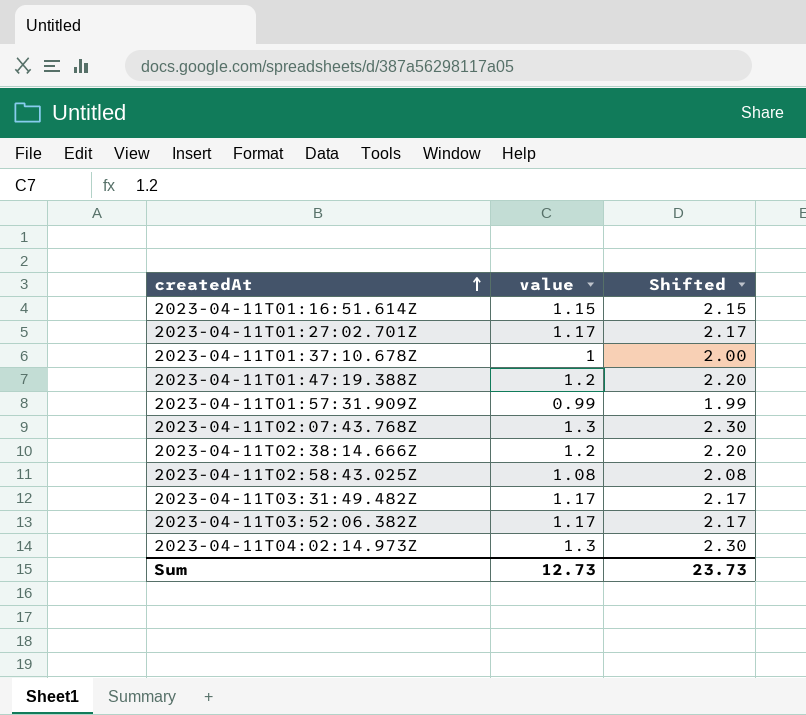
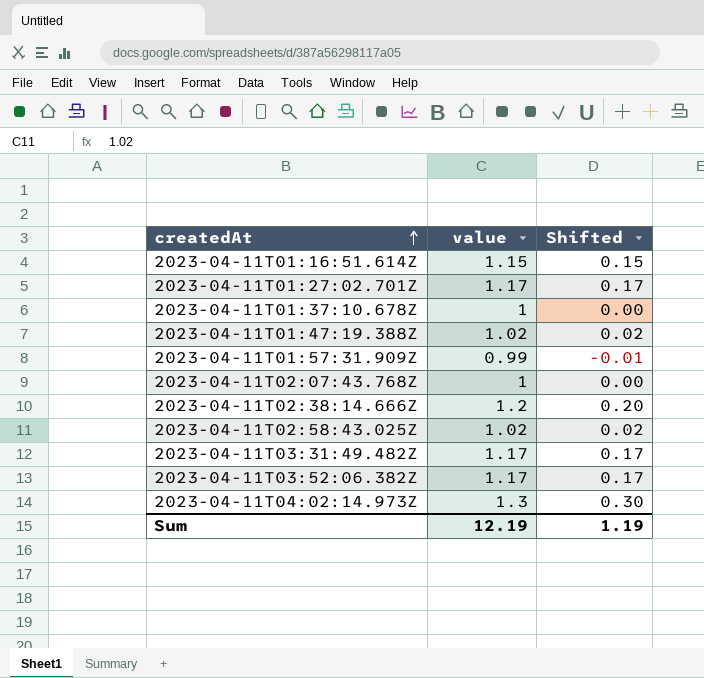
column Shifted | formula: [value] + 1 -> [value] - 1
2023-04-11T01:47:19.388Z | value: 1.2 -> 1.02
2023-04-11T02:07:43.768Z | value: 1.3 -> 1
2023-04-11T02:58:43.025Z | value: 1.08 -> 1.02
Sum | value: 12.73 -> 12.19
Sum | Shifted: 23.73 -> 1.19

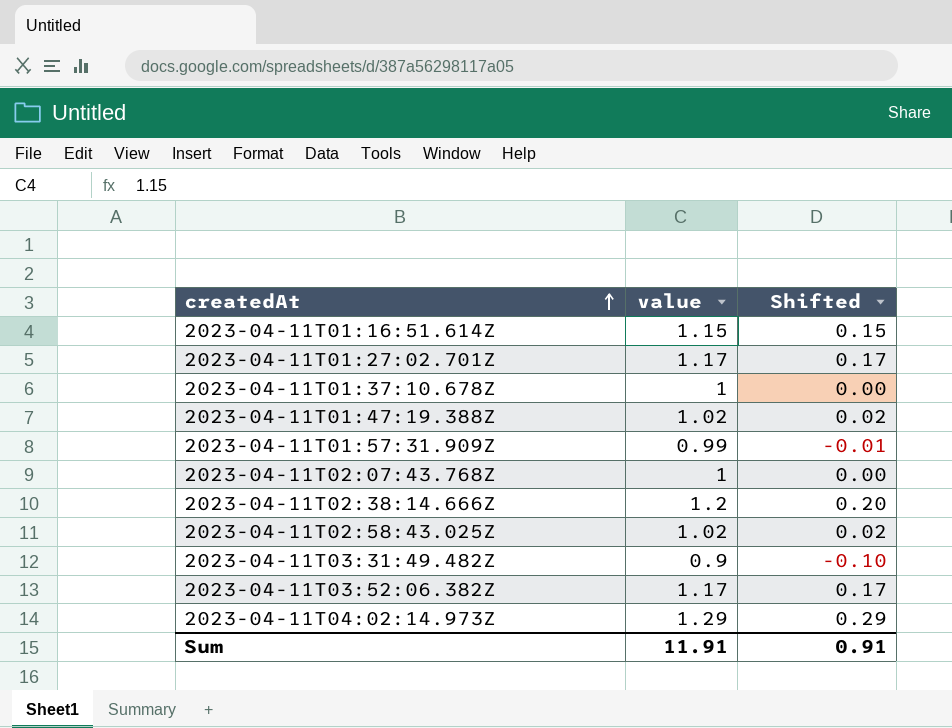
2023-04-11T03:31:49.482Z | value: 1.17 -> 0.9
2023-04-11T03:31:49.482Z | Shifted: 0.17 -> -0.10
2023-04-11T04:02:14.973Z | value: 1.3 -> 1.29
2023-04-11T04:02:14.973Z | Shifted: 0.30 -> 0.29
Sum | value: 12.19 -> 11.91
Sum | Shifted: 1.19 -> 0.91

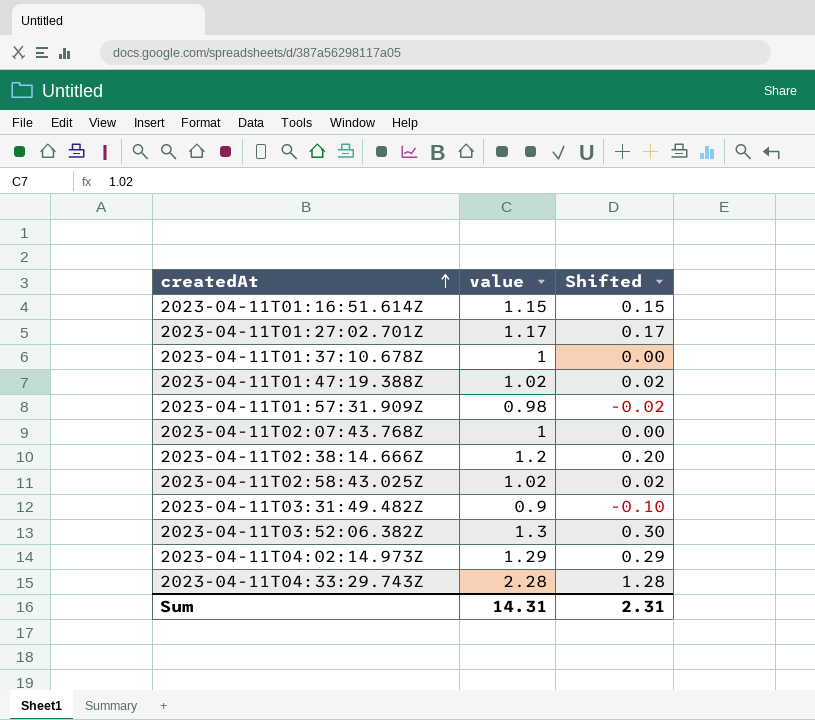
2023-04-11T01:57:31.909Z | value: 0.99 -> 0.98
2023-04-11T01:57:31.909Z | Shifted: -0.01 -> -0.02
2023-04-11T03:52:06.382Z | value: 1.17 -> 1.3
2023-04-11T03:52:06.382Z | Shifted: 0.17 -> 0.30
row 2023-04-11T04:33:29.743Z: none -> 2.28 | 1.28
Sum | value: 11.91 -> 14.31
Sum | Shifted: 0.91 -> 2.31

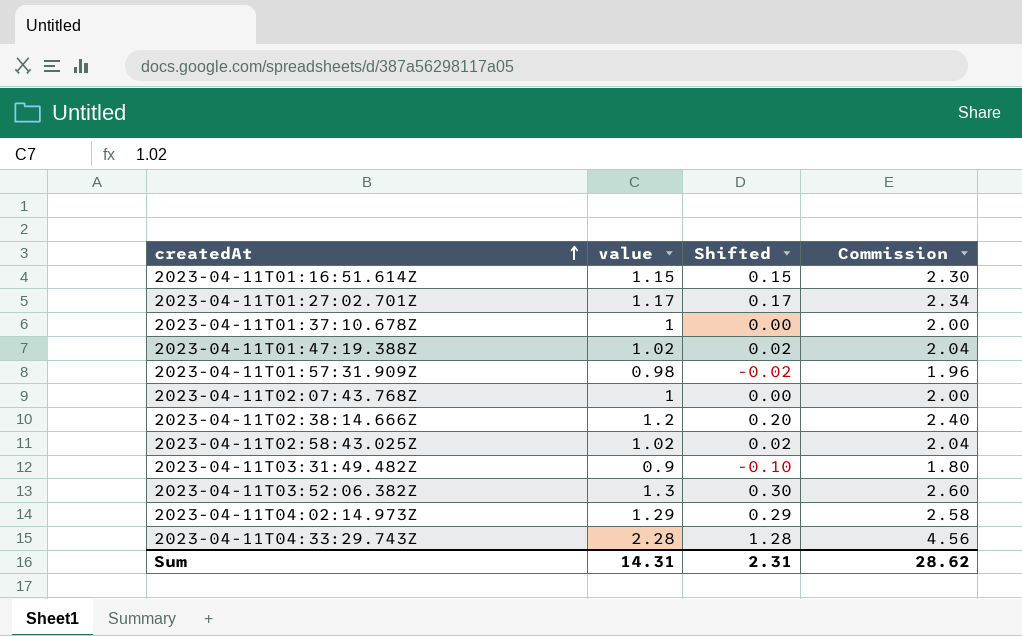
column Commission | formula: none -> [value] * 2

